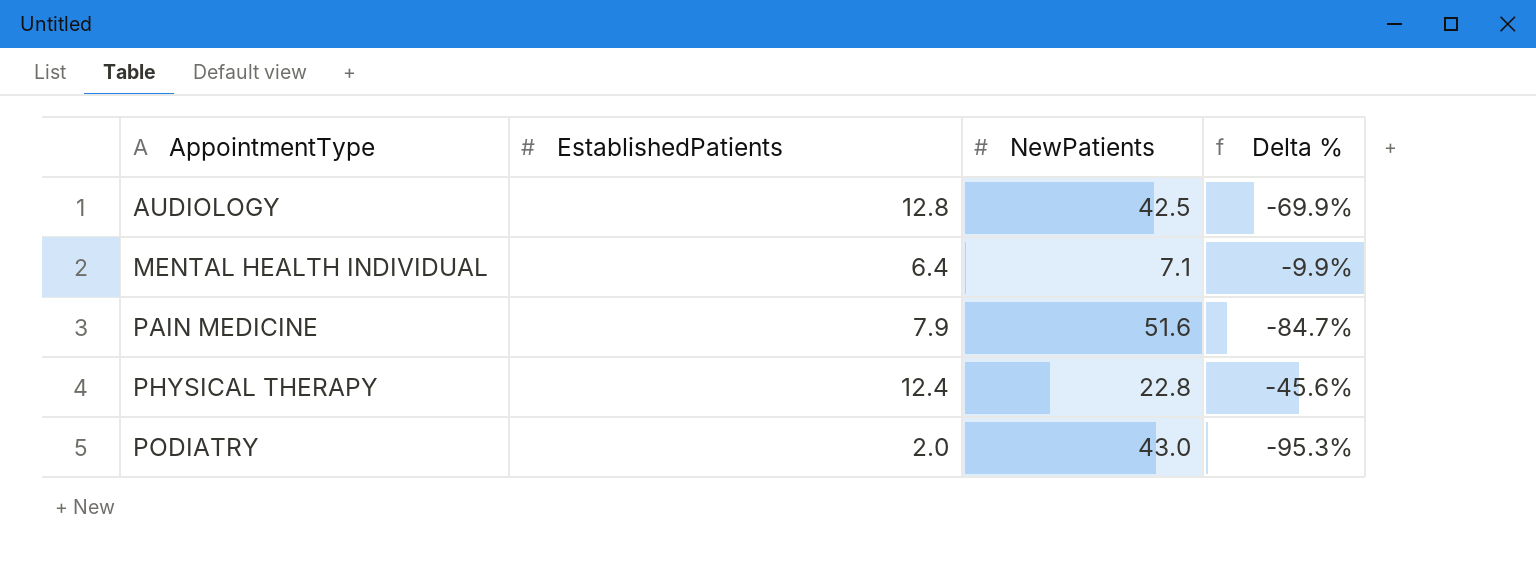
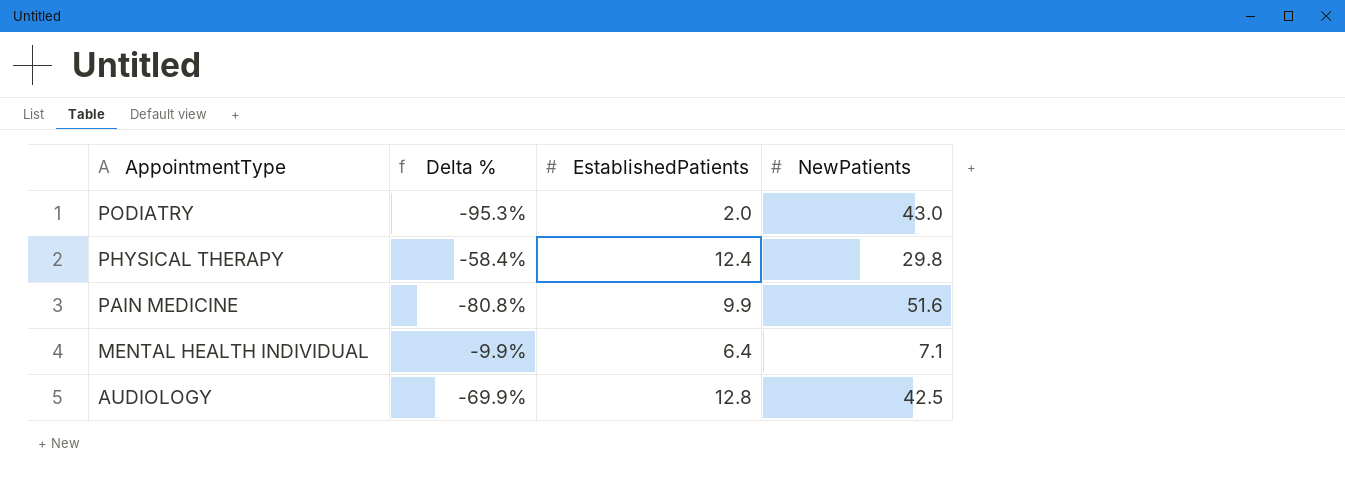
row order: AppointmentType ascending -> AppointmentType descending
column Delta % | position: 4 -> 2
PHYSICAL THERAPY | Delta %: -45.6% -> -58.4%
PHYSICAL THERAPY | NewPatients: 22.8 -> 29.8
PAIN MEDICINE | Delta %: -84.7% -> -80.8%
PAIN MEDICINE | EstablishedPatients: 7.9 -> 9.9

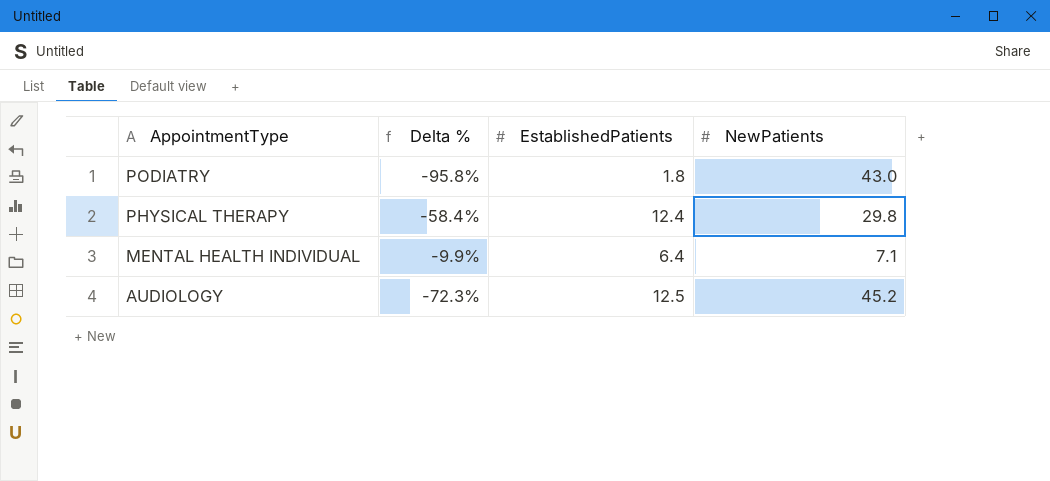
row PAIN MEDICINE: -80.8% | 9.9 | 51.6 -> none
PODIATRY | Delta %: -95.3% -> -95.8%
PODIATRY | EstablishedPatients: 2.0 -> 1.8
AUDIOLOGY | Delta %: -69.9% -> -72.3%
AUDIOLOGY | EstablishedPatients: 12.8 -> 12.5
AUDIOLOGY | NewPatients: 42.5 -> 45.2

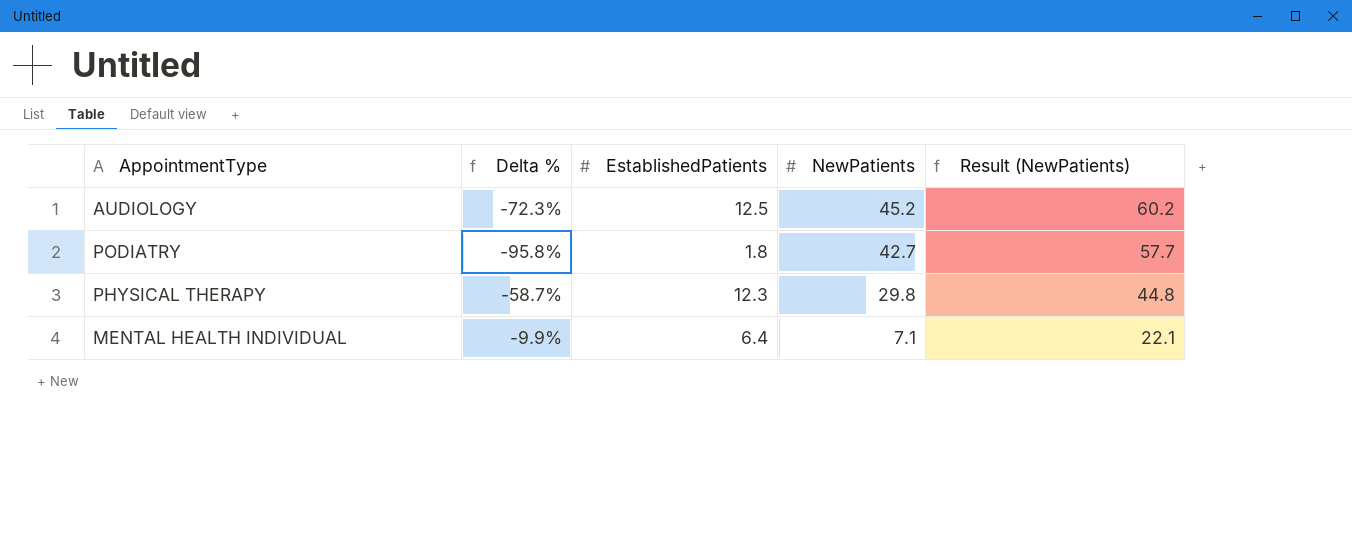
row order: AppointmentType descending -> NewPatients descending
column Result (NewPatients) | formula: none -> [NewPatients] + 15
PODIATRY | NewPatients: 43.0 -> 42.7
PHYSICAL THERAPY | Delta %: -58.4% -> -58.7%
PHYSICAL THERAPY | EstablishedPatients: 12.4 -> 12.3

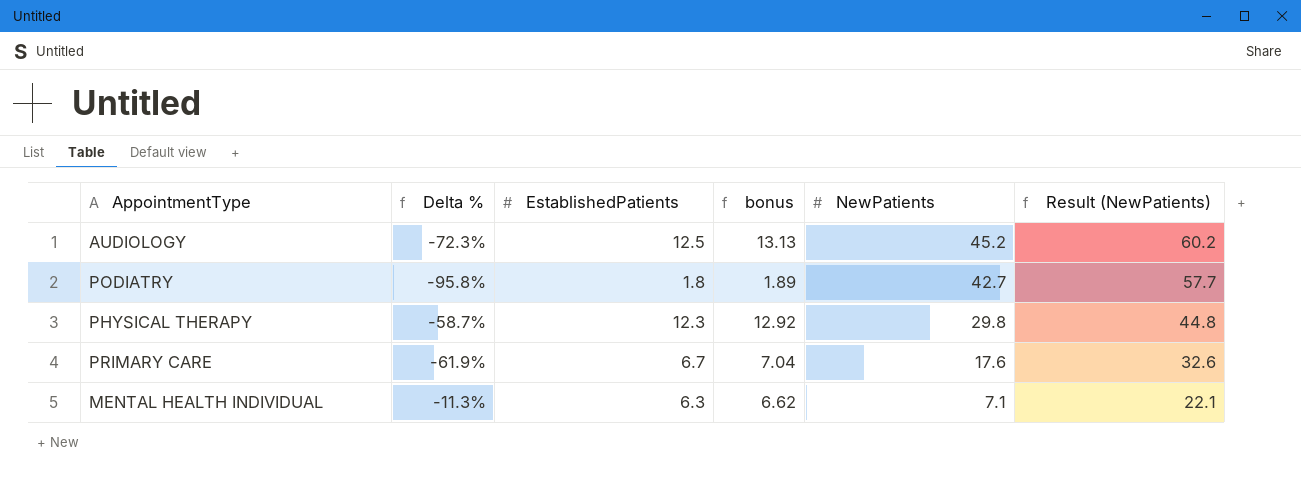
column bonus | formula: none -> [EstablishedPatients] * 1.05
row PRIMARY CARE: none -> -61.9% | 6.7 | 7.04 | 17.6 | 32.6
MENTAL HEALTH INDIVIDUAL | Delta %: -9.9% -> -11.3%
MENTAL HEALTH INDIVIDUAL | EstablishedPatients: 6.4 -> 6.3

